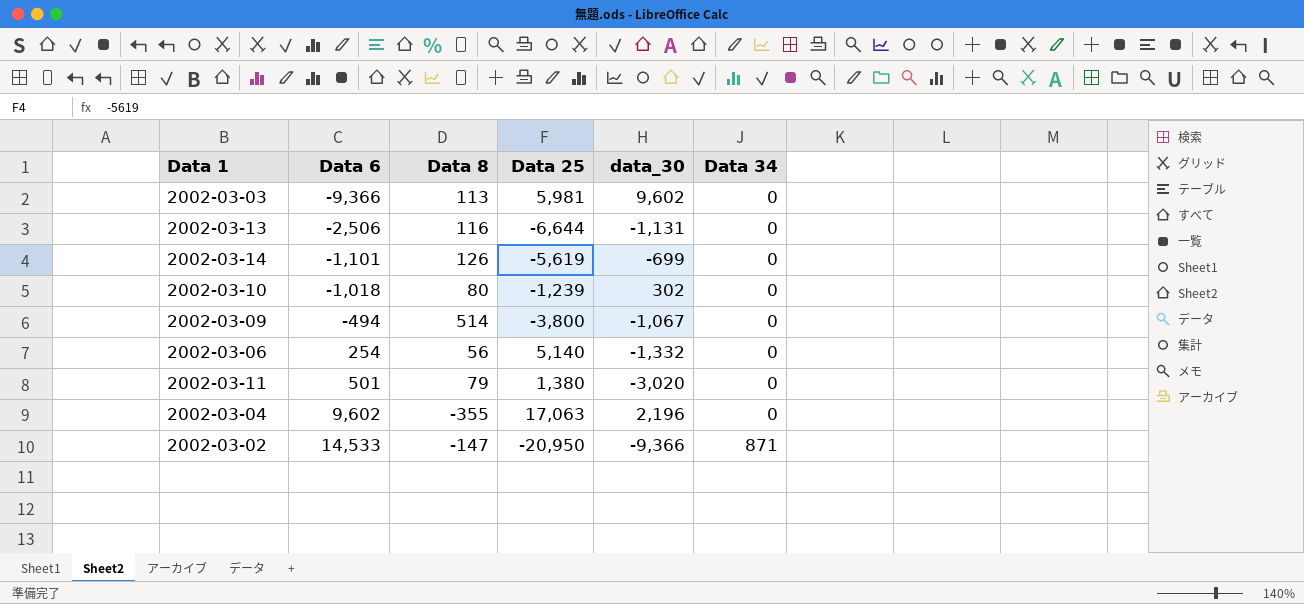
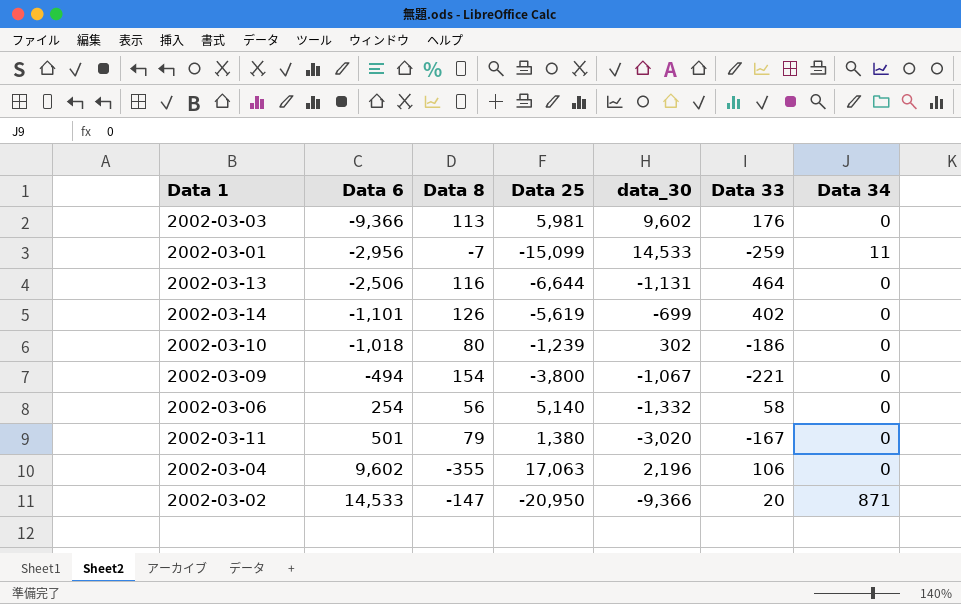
column Data 33 | position: none -> 6
row 2002-03-01: none -> -2,956 | -7 | -15,099 | 14,533 | -259 | 11
2002-03-09 | Data 8: 514 -> 154

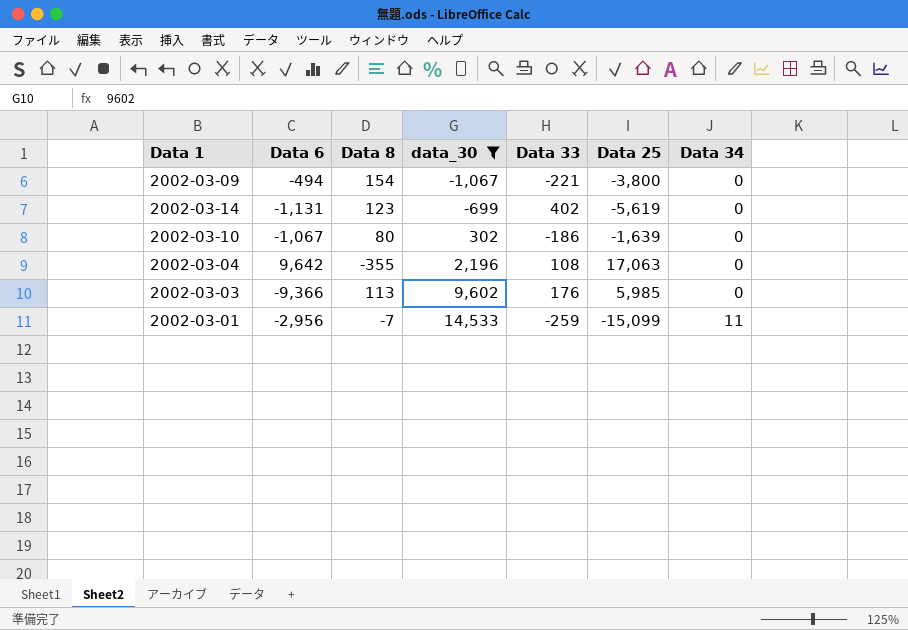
filter: none -> data_30 >= -1,067
row order: Data 6 ascending -> data_30 ascending
column Data 25 | position: 4 -> 6
2002-03-14 | Data 6: -1,101 -> -1,131
2002-03-14 | Data 8: 126 -> 123
2002-03-10 | Data 6: -1,018 -> -1,067
2002-03-10 | Data 25: -1,239 -> -1,639
2002-03-04 | Data 6: 9,602 -> 9,642
2002-03-04 | Data 33: 106 -> 108
2002-03-03 | Data 25: 5,981 -> 5,985

